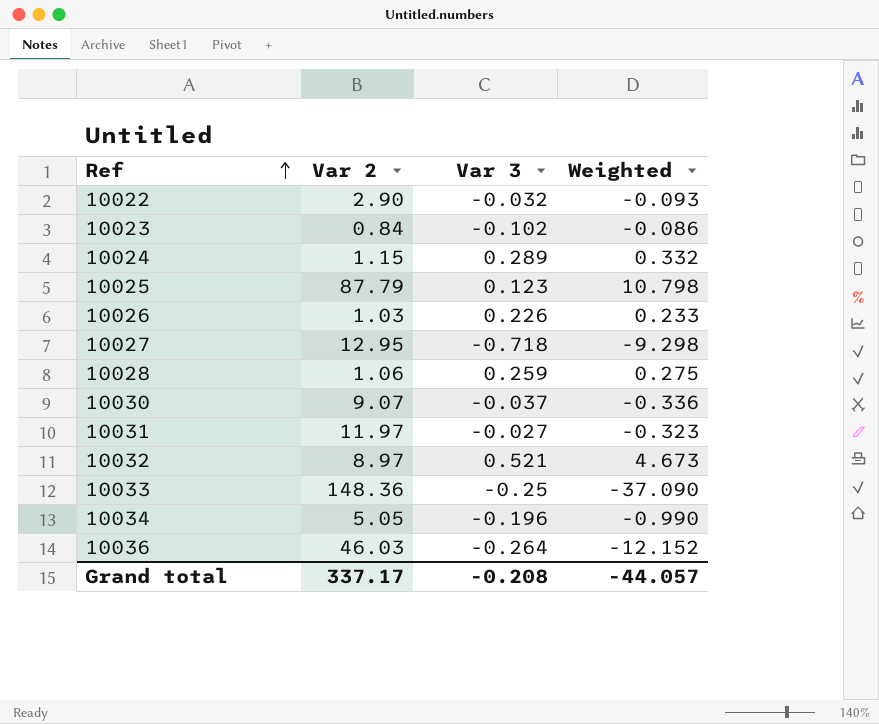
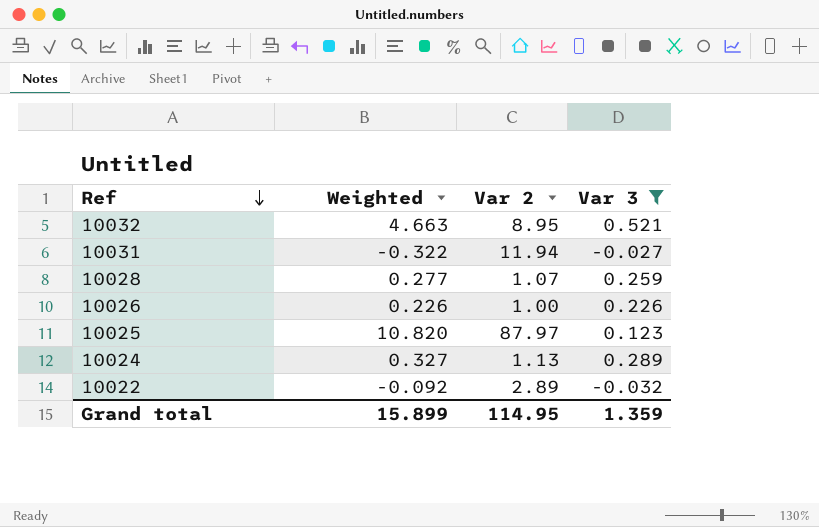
filter: none -> Var 3 >= -0.032
row order: Ref ascending -> Ref descending
column Weighted | position: 4 -> 2
10032 | Weighted: 4.673 -> 4.663
10032 | Var 2: 8.97 -> 8.95
10031 | Weighted: -0.323 -> -0.322
10031 | Var 2: 11.97 -> 11.94
10028 | Weighted: 0.275 -> 0.277
10028 | Var 2: 1.06 -> 1.07
10026 | Weighted: 0.233 -> 0.226
10026 | Var 2: 1.03 -> 1.00
10025 | Weighted: 10.798 -> 10.820
10025 | Var 2: 87.79 -> 87.97
10024 | Weighted: 0.332 -> 0.327
10024 | Var 2: 1.15 -> 1.13
10022 | Weighted: -0.093 -> -0.092
10022 | Var 2: 2.90 -> 2.89
Grand total | Weighted: -44.057 -> 15.899
Grand total | Var 2: 337.17 -> 114.95
Grand total | Var 3: -0.208 -> 1.359

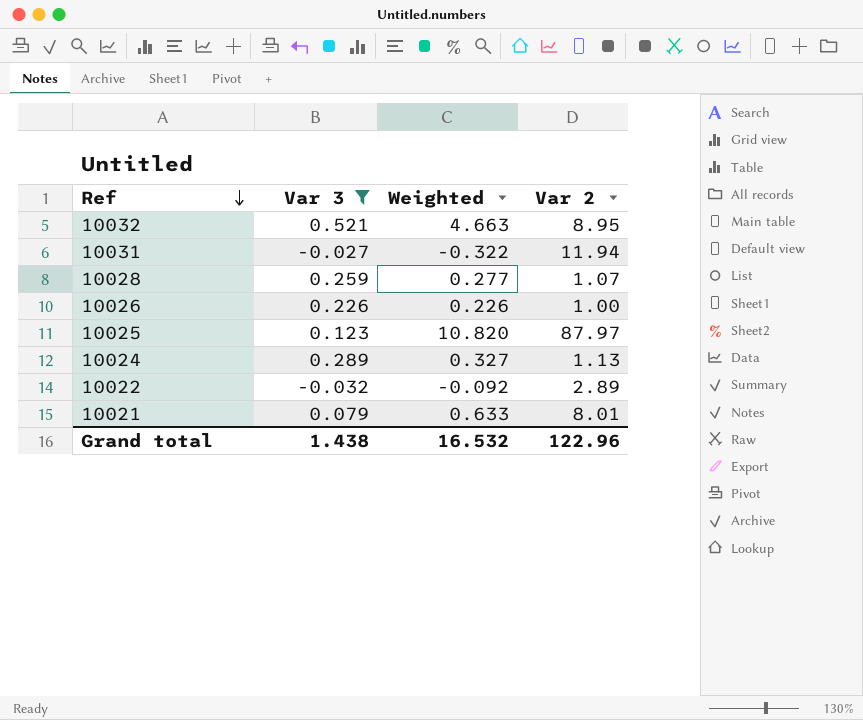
column Var 3 | position: 4 -> 2
row 10021: none -> 0.079 | 0.633 | 8.01
Grand total | Var 3: 1.359 -> 1.438
Grand total | Weighted: 15.899 -> 16.532
Grand total | Var 2: 114.95 -> 122.96

